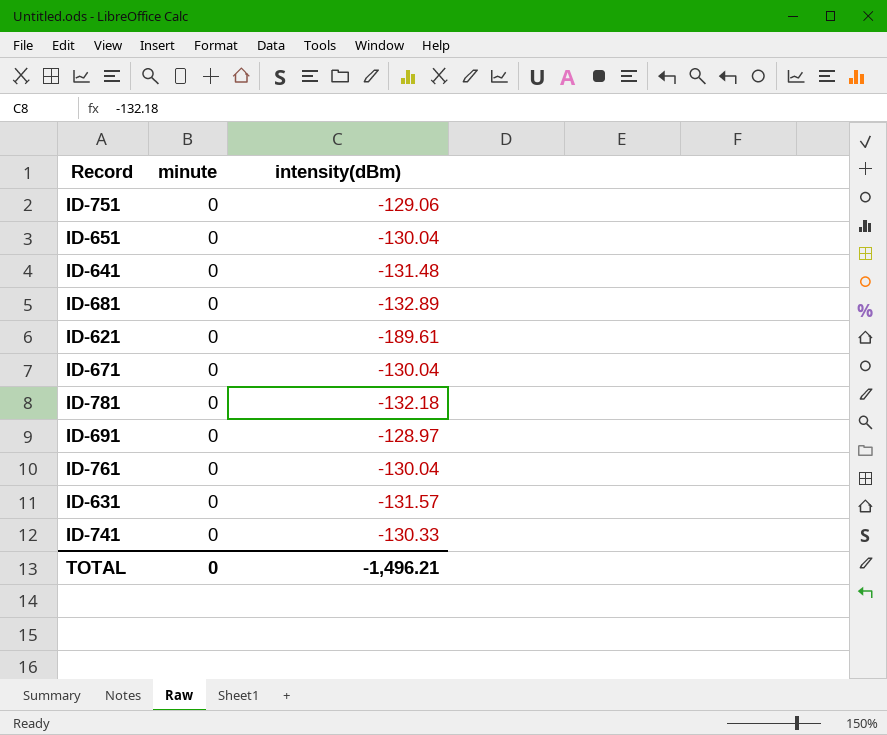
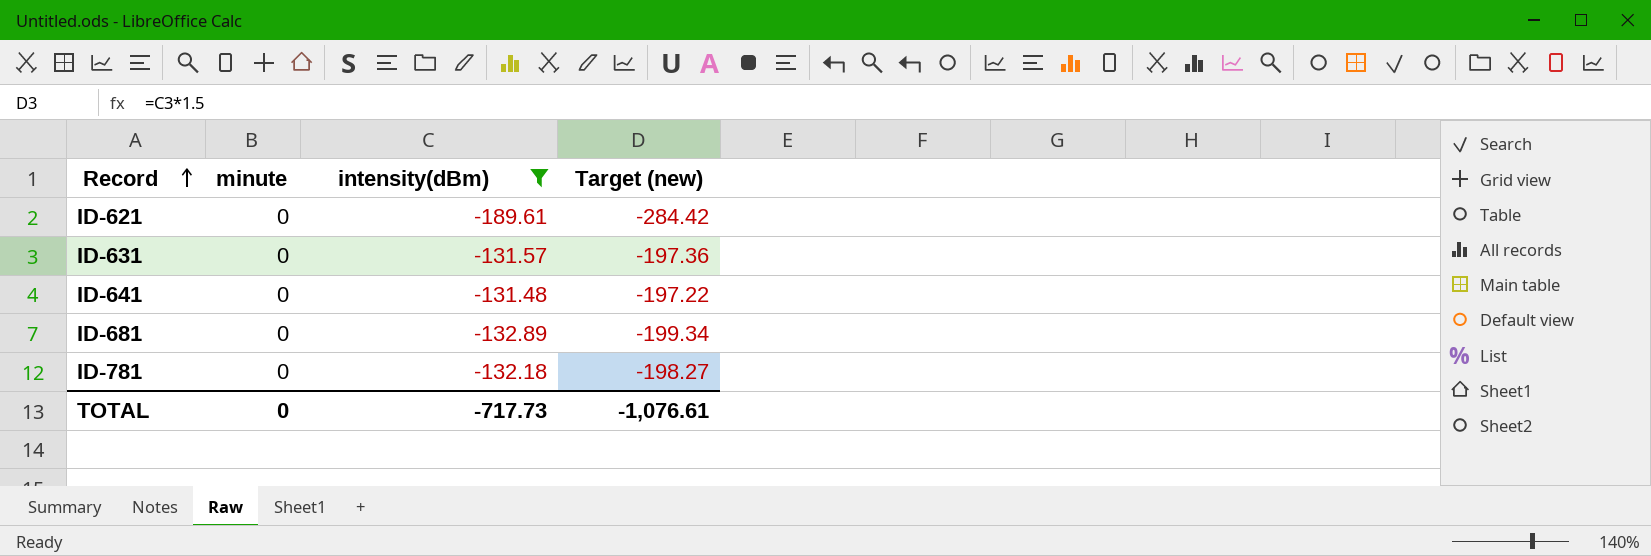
filter: none -> intensity(dBm) <= -131.48
row order: none -> Record ascending
column Target (new) | formula: none -> [intensity(dBm)] * 1.5
TOTAL | intensity(dBm): -1,496.21 -> -717.73

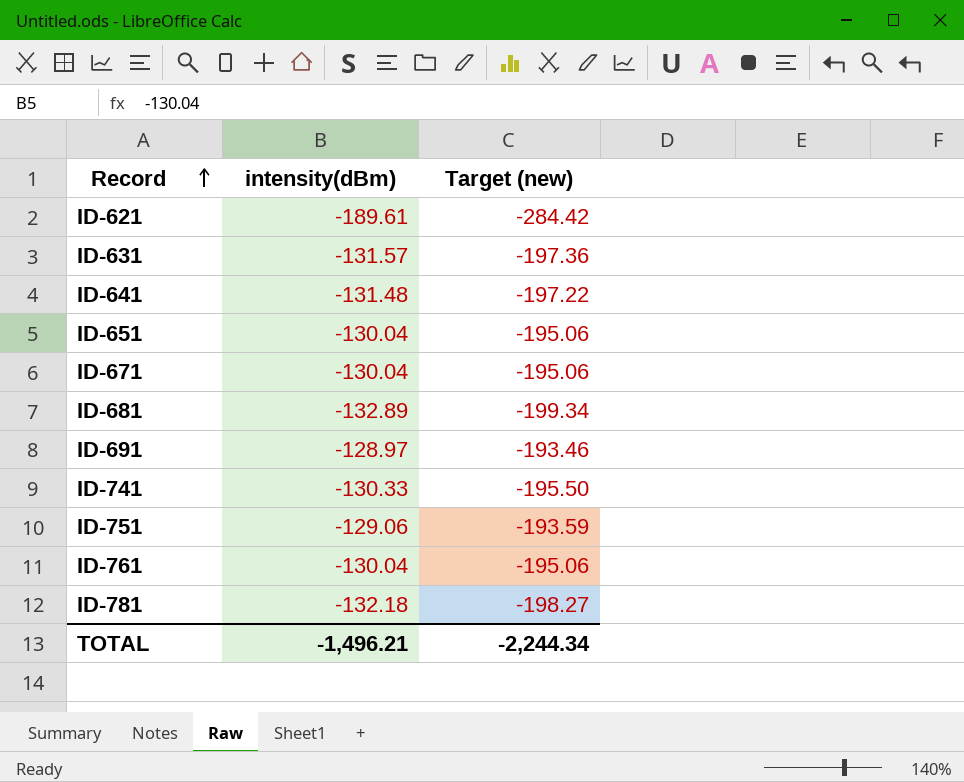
filter: intensity(dBm) <= -131.48 -> none
column minute | position: 2 -> none
TOTAL | intensity(dBm): -717.73 -> -1,496.21
TOTAL | Target (new): -1,076.61 -> -2,244.34

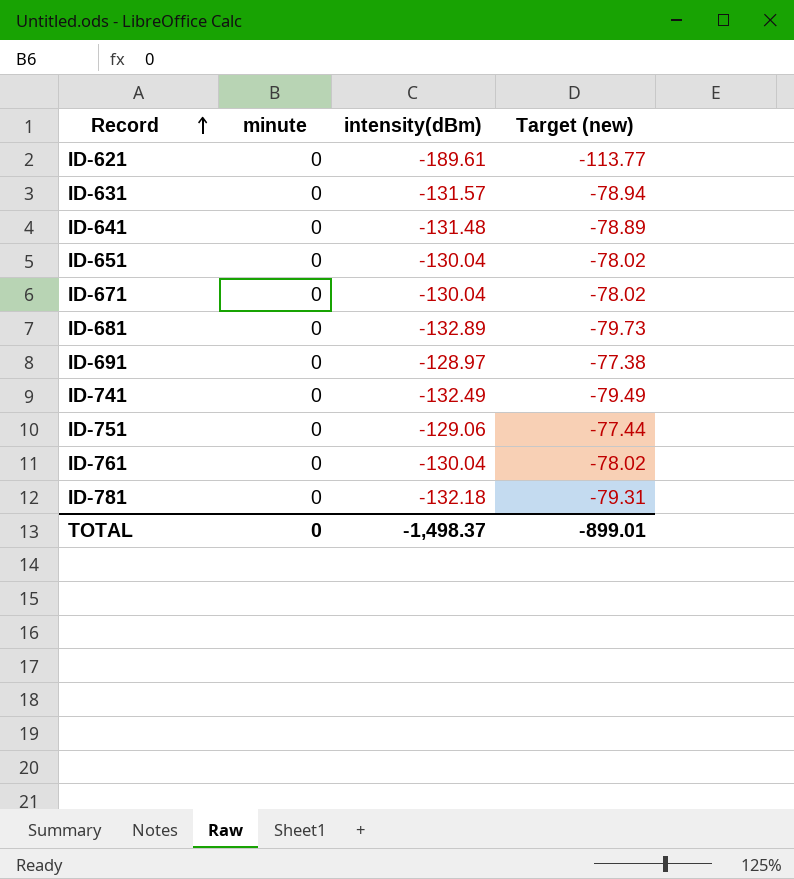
column minute | position: none -> 2
column Target (new) | formula: [intensity(dBm)] * 1.5 -> [intensity(dBm)] * 0.6
ID-741 | intensity(dBm): -130.33 -> -132.49
TOTAL | intensity(dBm): -1,496.21 -> -1,498.37
TOTAL | Target (new): -2,244.34 -> -899.01

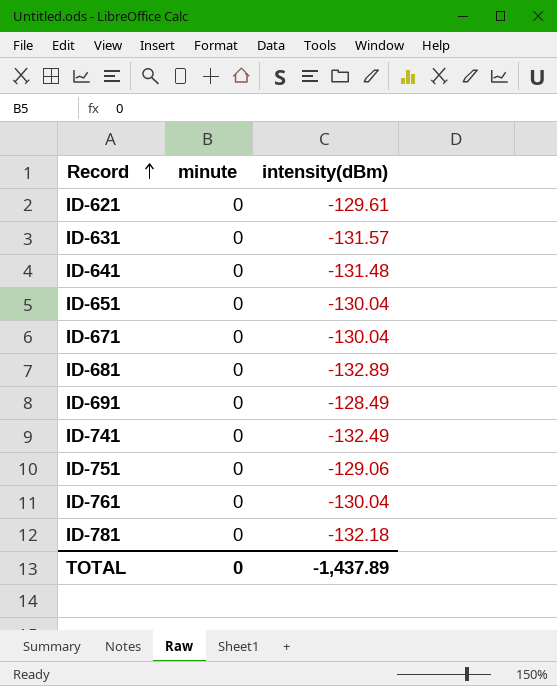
column Target (new) | formula: [intensity(dBm)] * 0.6 -> none
ID-621 | intensity(dBm): -189.61 -> -129.61
ID-691 | intensity(dBm): -128.97 -> -128.49
TOTAL | intensity(dBm): -1,498.37 -> -1,437.89

